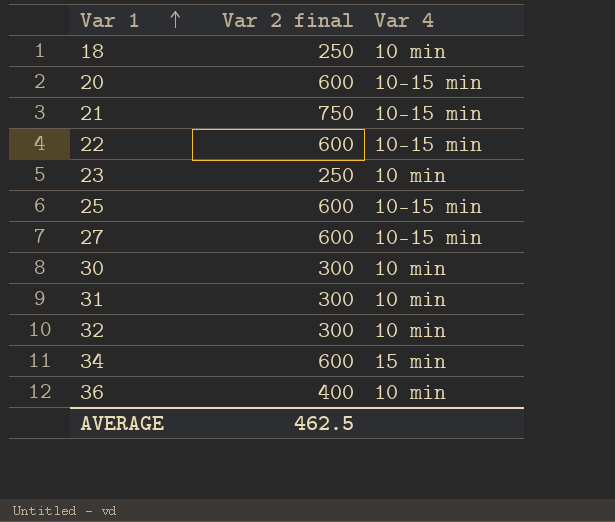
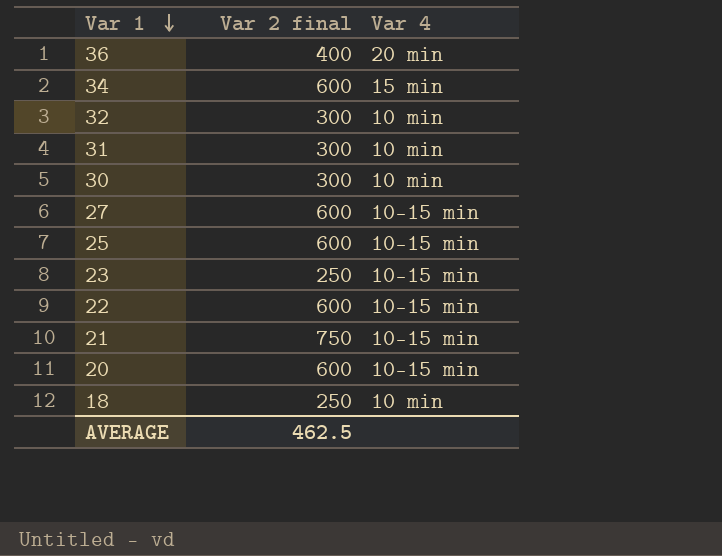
row order: Var 1 ascending -> Var 1 descending
36 | Var 4: 10 min -> 20 min
23 | Var 4: 10 min -> 10-15 min

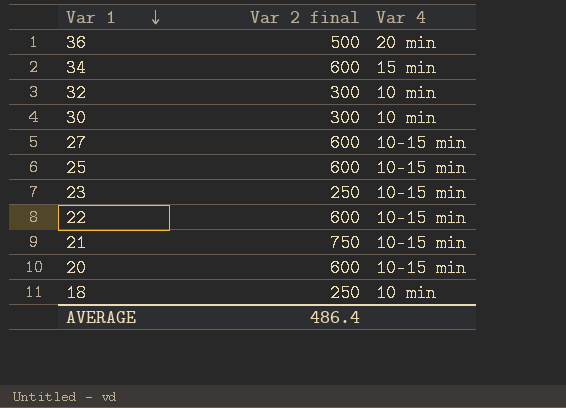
row 31: 300 | 10 min -> none
36 | Var 2 final: 400 -> 500
AVERAGE | Var 2 final: 462.5 -> 486.4

